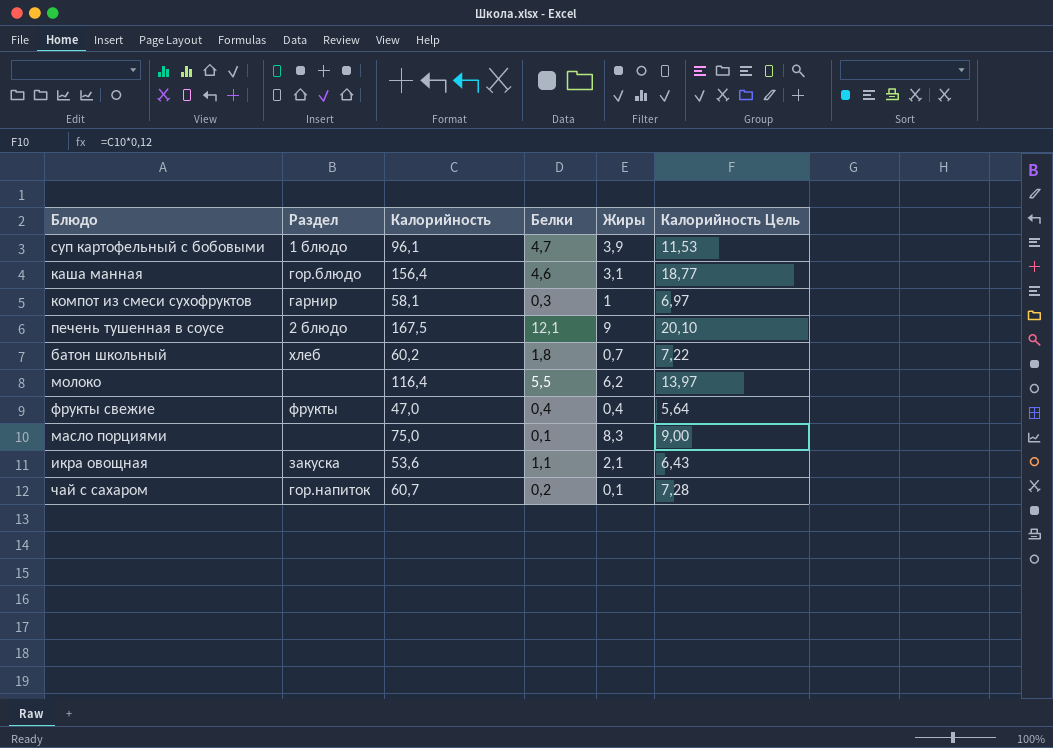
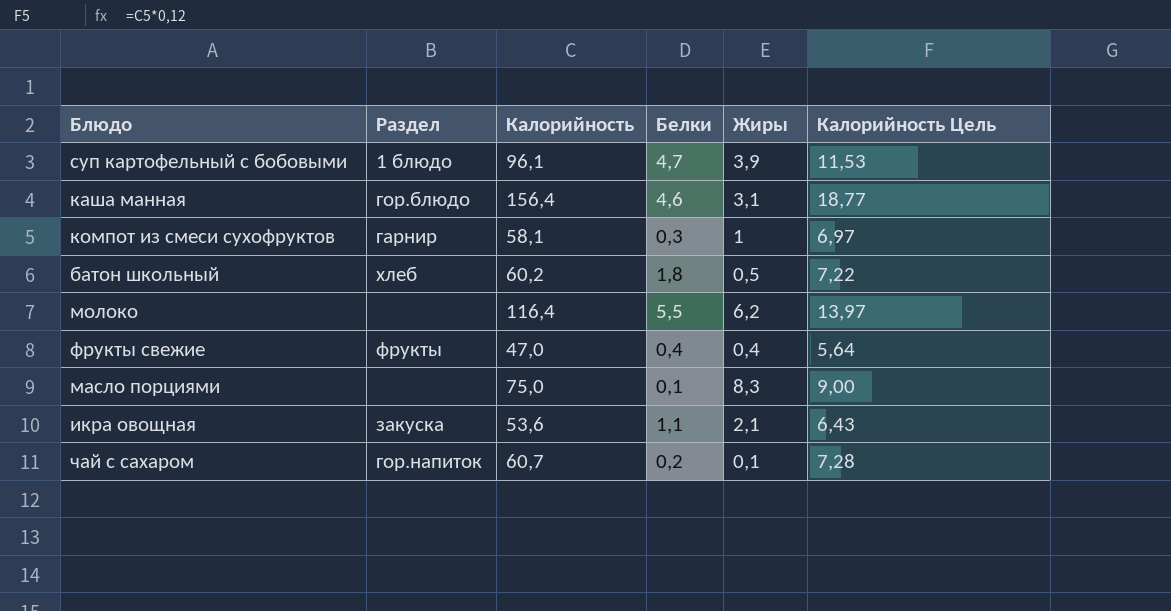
row печень тушенная в соусе: 2 блюдо | 167,5 | 12,1 | 9 | 20,10 -> none
батон школьный | Жиры: 0,7 -> 0,5

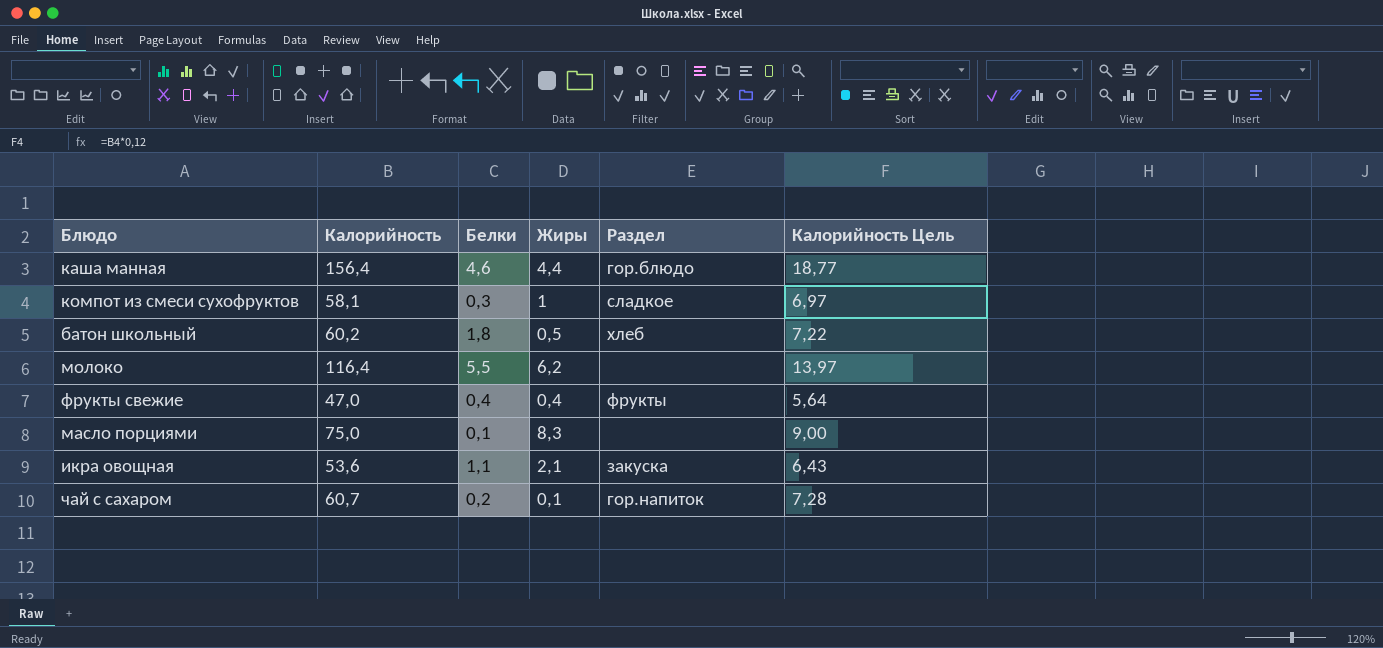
column Раздел | position: 2 -> 5
row суп картофельный с бобовыми: 1 блюдо | 96,1 | 4,7 | 3,9 | 11,53 -> none
каша манная | Жиры: 3,1 -> 4,4
компот из смеси сухофруктов | Раздел: гарнир -> сладкое

